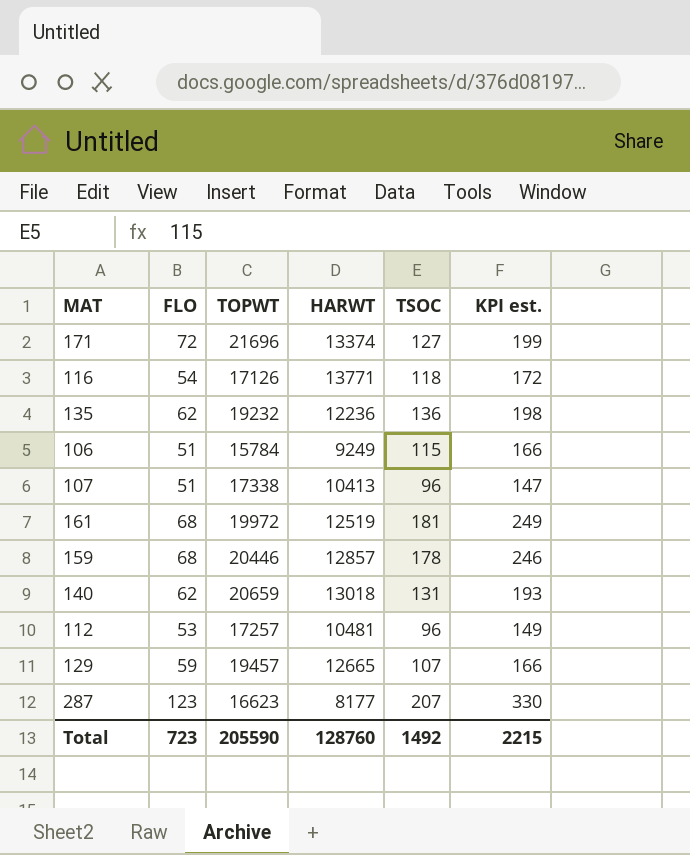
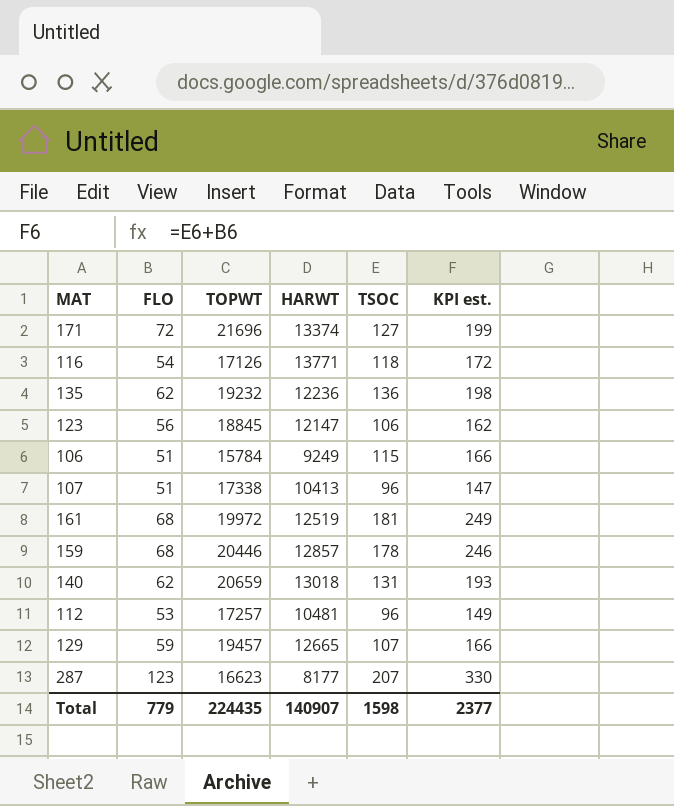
row 123: none -> 56 | 18845 | 12147 | 106 | 162
Total | FLO: 723 -> 779
Total | TOPWT: 205590 -> 224435
Total | HARWT: 128760 -> 140907
Total | TSOC: 1492 -> 1598
Total | KPI est.: 2215 -> 2377

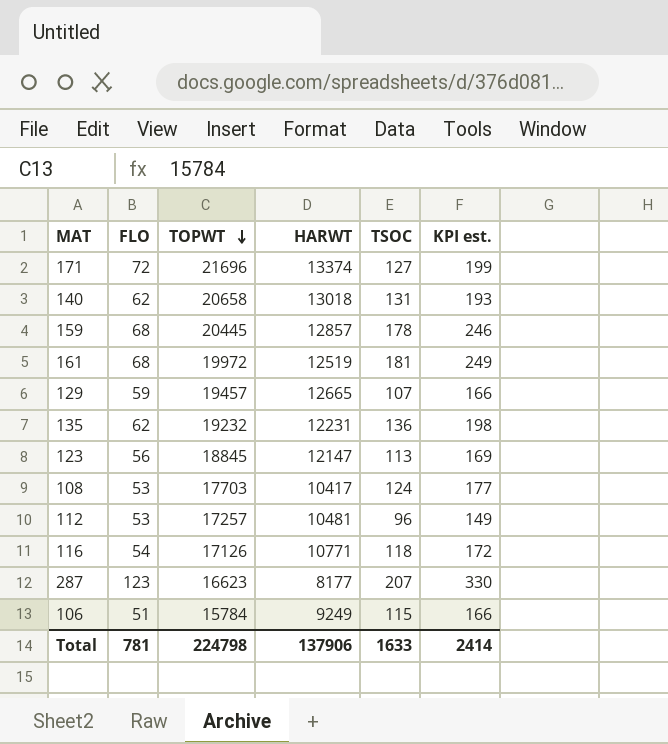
row order: none -> TOPWT descending
row 107: 51 | 17338 | 10413 | 96 | 147 -> none
140 | TOPWT: 20659 -> 20658
159 | TOPWT: 20446 -> 20445
135 | HARWT: 12236 -> 12231
123 | TSOC: 106 -> 113
123 | KPI est.: 162 -> 169
row 108: none -> 53 | 17703 | 10417 | 124 | 177
116 | HARWT: 13771 -> 10771
Total | FLO: 779 -> 781
Total | TOPWT: 224435 -> 224798
Total | HARWT: 140907 -> 137906
Total | TSOC: 1598 -> 1633
Total | KPI est.: 2377 -> 2414

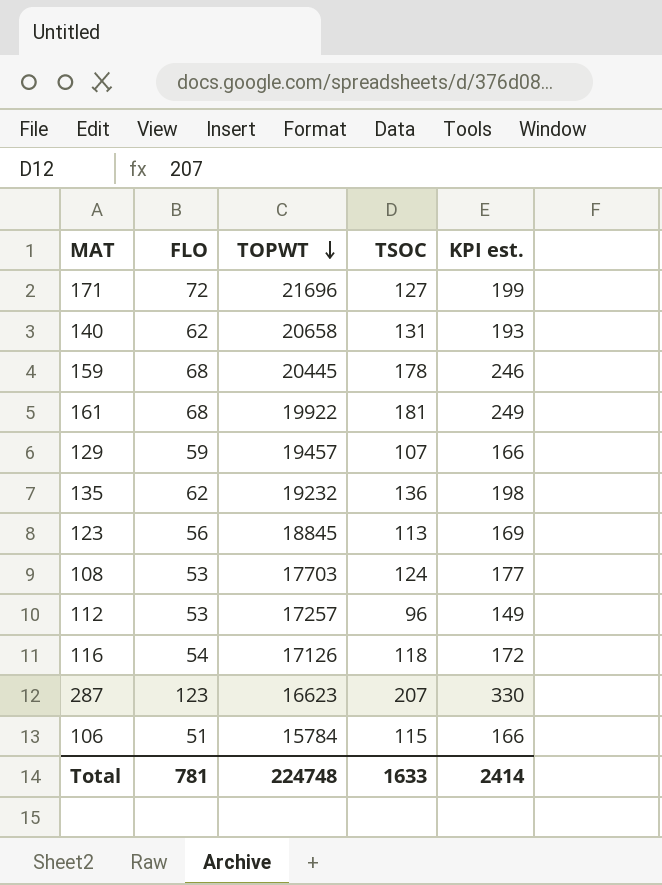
column HARWT | position: 4 -> none
161 | TOPWT: 19972 -> 19922
Total | TOPWT: 224798 -> 224748

